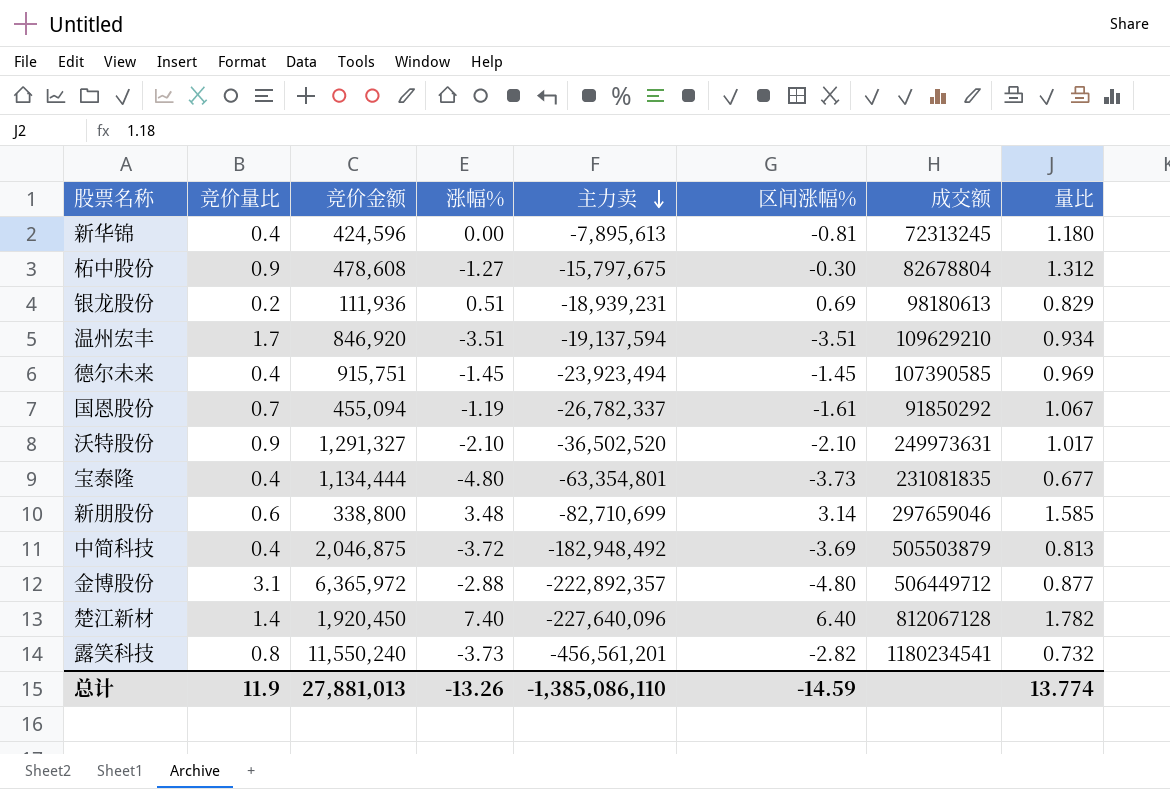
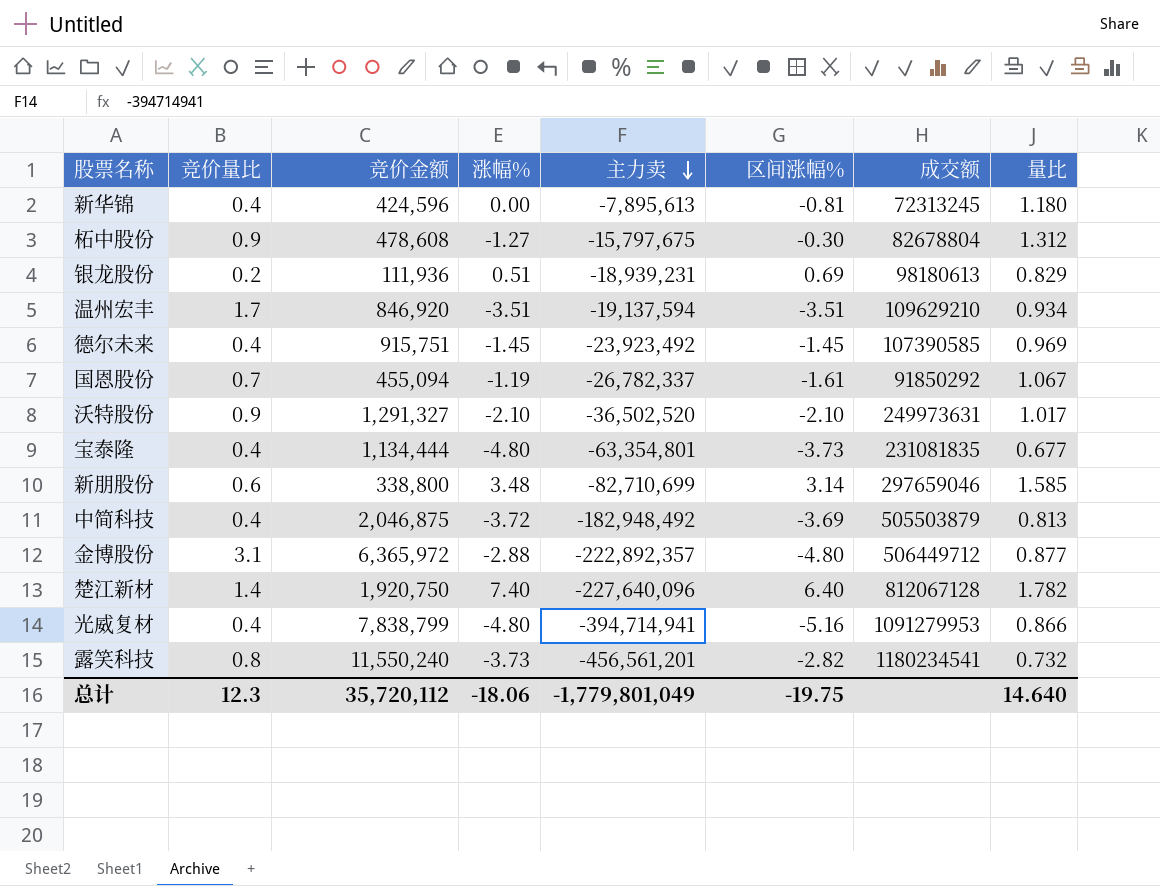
德尔未来 | 主力卖: -23,923,494 -> -23,923,492
楚江新材 | 竞价金额: 1,920,450 -> 1,920,750
row 光威复材: none -> 0.4 | 7,838,799 | -4.80 | -394,714,941 | -5.16 | 1091279953 | 0.866
总计 | 竞价量比: 11.9 -> 12.3
总计 | 竞价金额: 27,881,013 -> 35,720,112
总计 | 涨幅%: -13.26 -> -18.06
总计 | 主力卖: -1,385,086,110 -> -1,779,801,049
总计 | 区间涨幅%: -14.59 -> -19.75
总计 | 量比: 13.774 -> 14.640

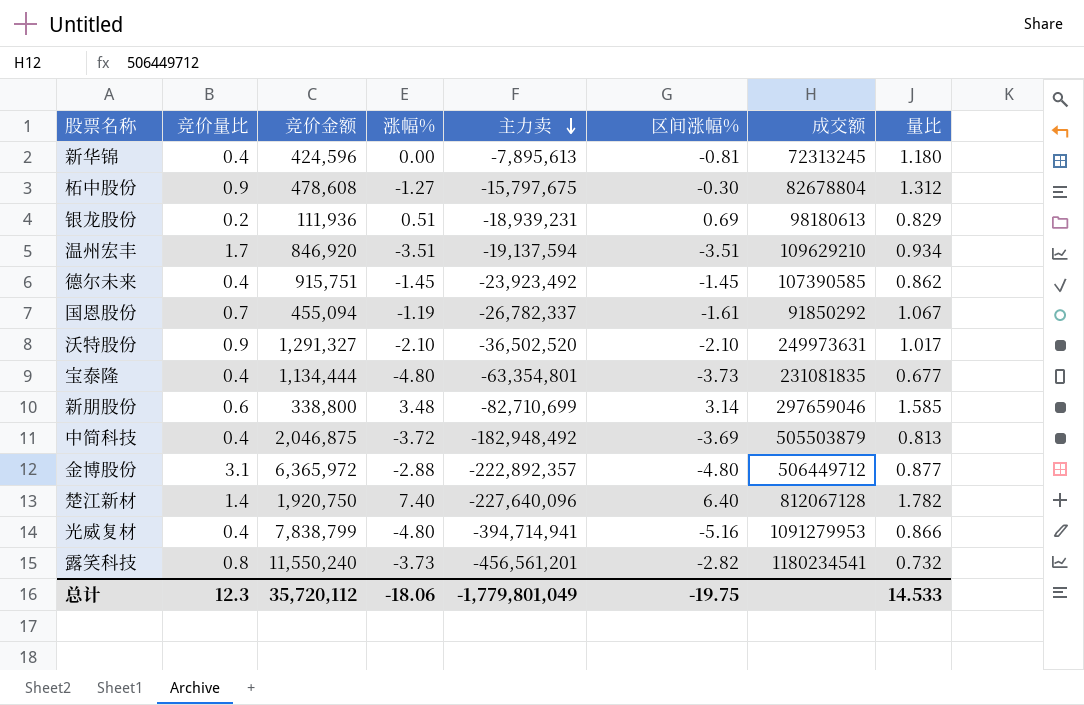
德尔未来 | 量比: 0.969 -> 0.862
总计 | 量比: 14.640 -> 14.533

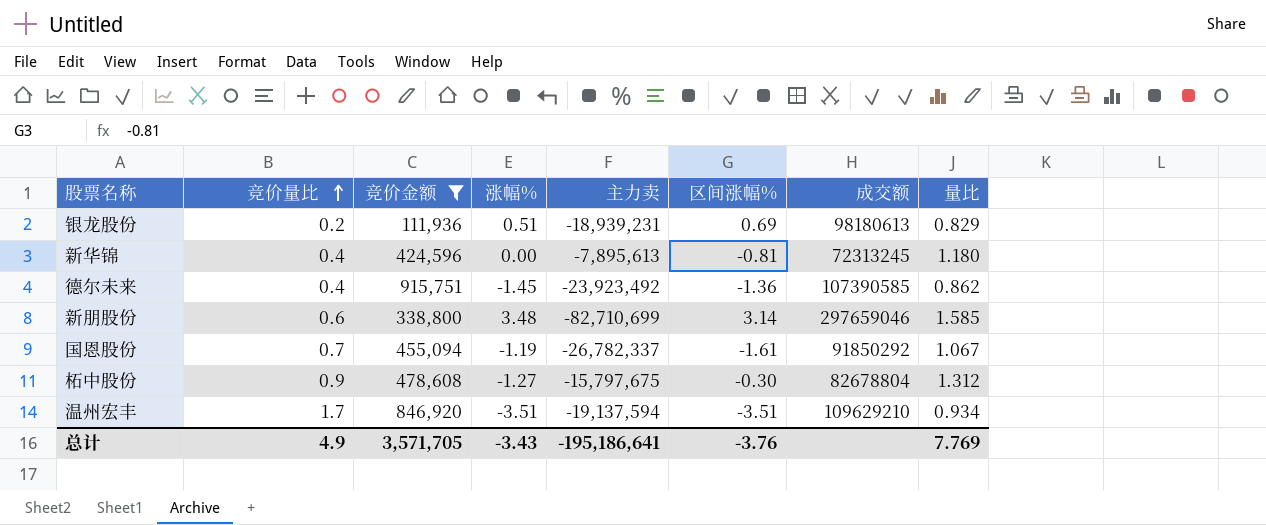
filter: none -> 竞价金额 <= 915,751
row order: 主力卖 descending -> 竞价量比 ascending
德尔未来 | 区间涨幅%: -1.45 -> -1.36
总计 | 竞价量比: 12.3 -> 4.9
总计 | 竞价金额: 35,720,112 -> 3,571,705
总计 | 涨幅%: -18.06 -> -3.43
总计 | 主力卖: -1,779,801,049 -> -195,186,641
总计 | 区间涨幅%: -19.75 -> -3.76
总计 | 量比: 14.533 -> 7.769

